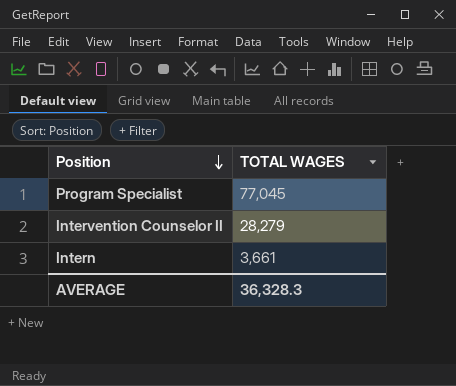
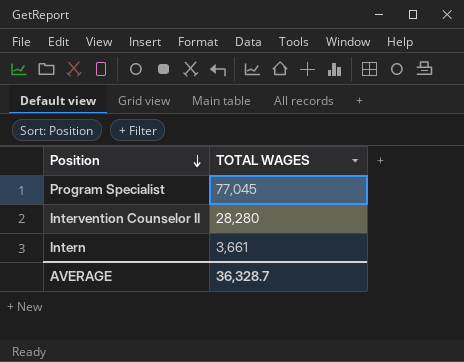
Intervention Counselor II | TOTAL WAGES: 28,279 -> 28,280
AVERAGE | TOTAL WAGES: 36,328.3 -> 36,328.7

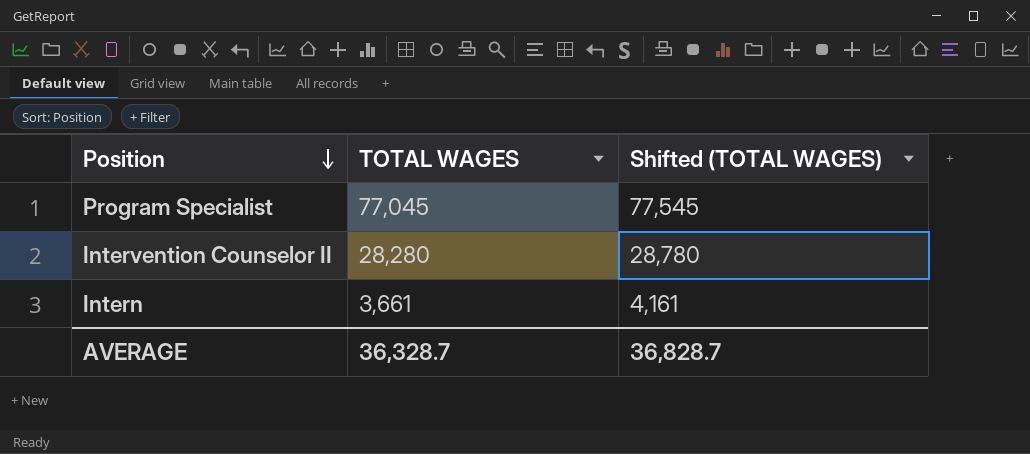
column Shifted (TOTAL WAGES) | formula: none -> [TOTAL WAGES] + 500

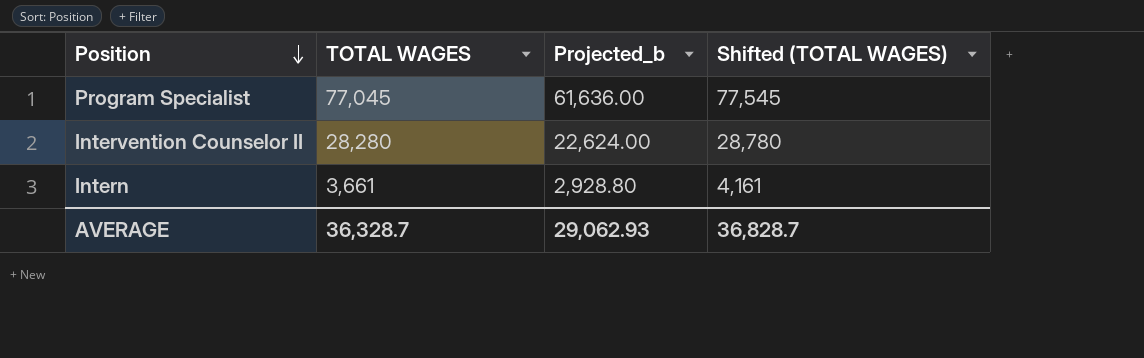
column Projected_b | formula: none -> [TOTAL WAGES] * 0.8

